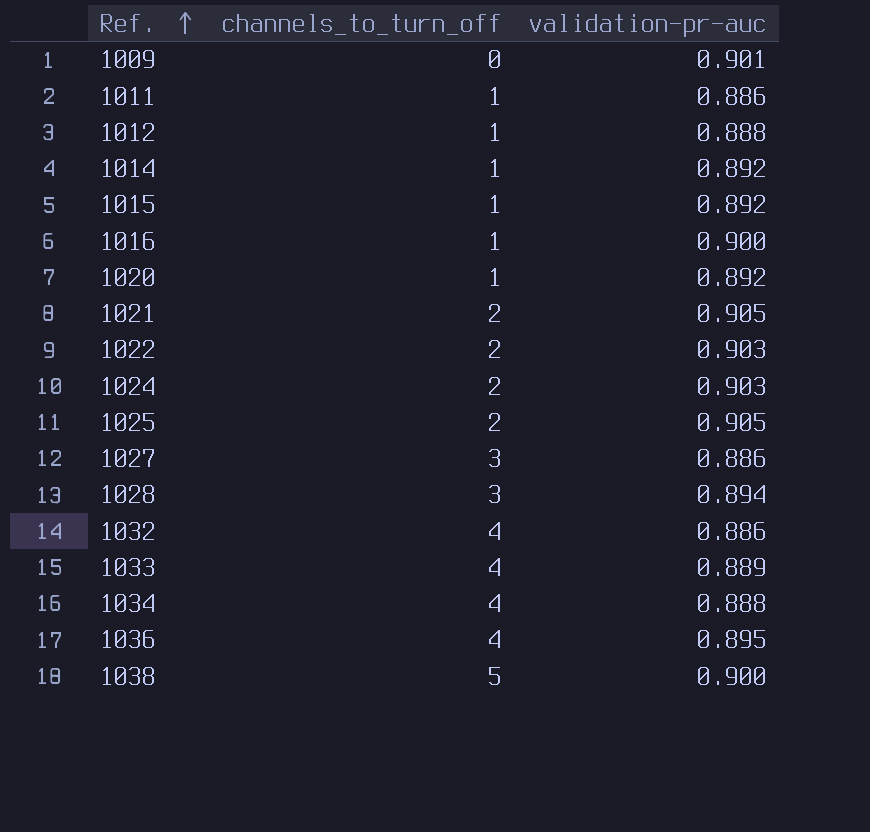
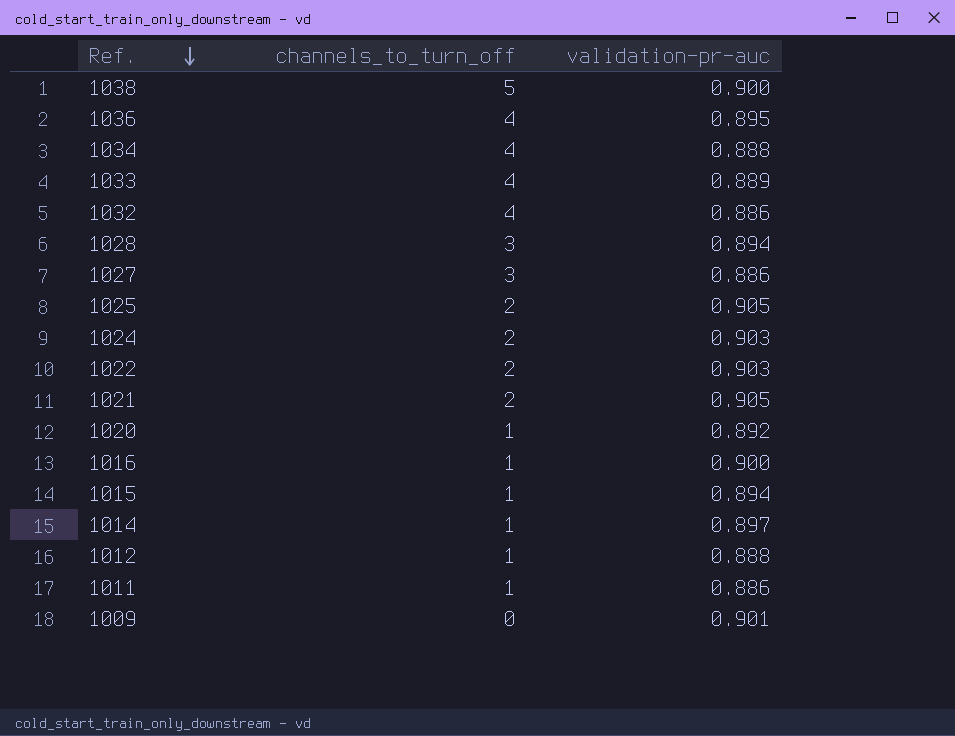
row order: Ref. ascending -> Ref. descending
1015 | validation-pr-auc: 0.892 -> 0.894
1014 | validation-pr-auc: 0.892 -> 0.897

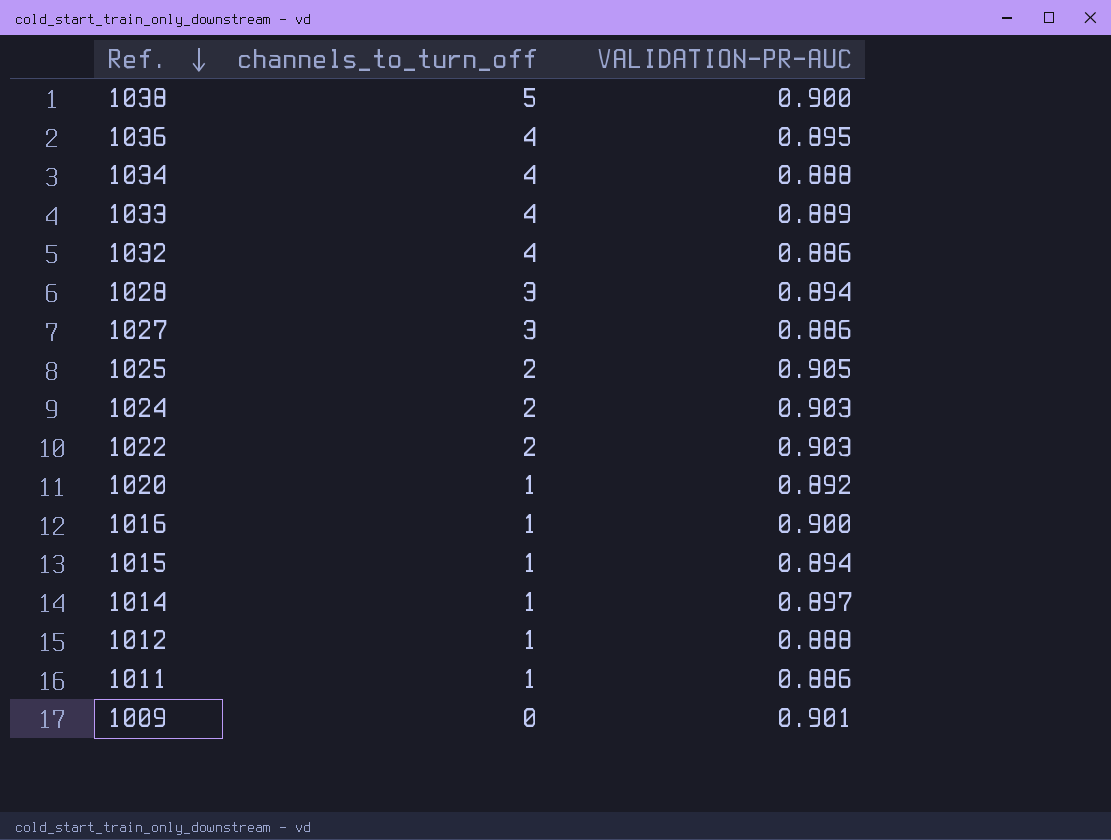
column name: validation-pr-auc -> VALIDATION-PR-AUC
row 1021: 2 | 0.905 -> none

